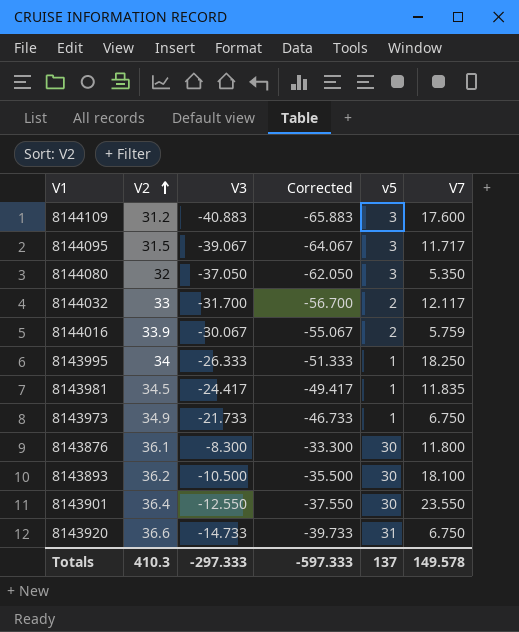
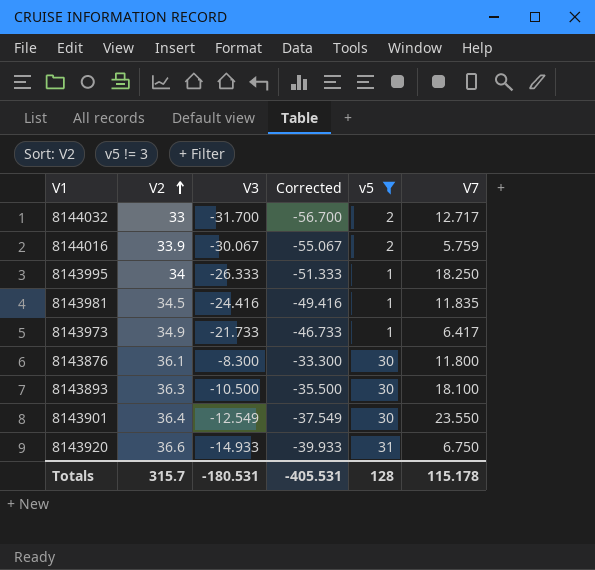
filter: none -> v5 != 3
8144032 | V7: 12.117 -> 12.717
8143981 | V3: -24.417 -> -24.416
8143981 | Corrected: -49.417 -> -49.416
8143973 | V7: 6.750 -> 6.417
8143893 | V2: 36.2 -> 36.3
8143901 | V3: -12.550 -> -12.549
8143901 | Corrected: -37.550 -> -37.549
8143920 | V3: -14.733 -> -14.933
8143920 | Corrected: -39.733 -> -39.933
Totals | V2: 410.3 -> 315.7
Totals | V3: -297.333 -> -180.531
Totals | Corrected: -597.333 -> -405.531
Totals | v5: 137 -> 128
Totals | V7: 149.578 -> 115.178

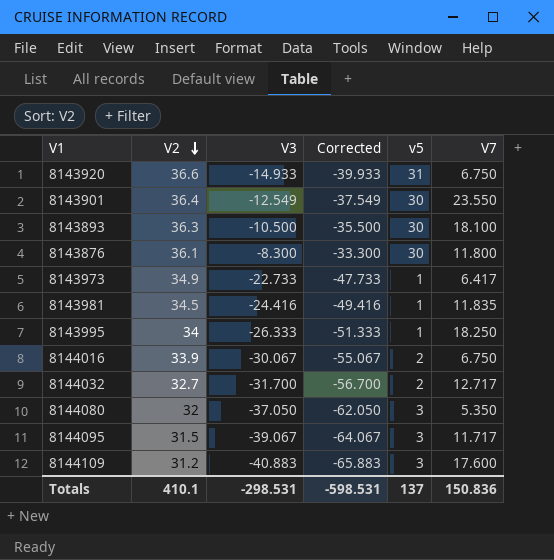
filter: v5 != 3 -> none
row order: V2 ascending -> V2 descending
8143973 | V3: -21.733 -> -22.733
8143973 | Corrected: -46.733 -> -47.733
8144016 | V7: 5.759 -> 6.750
8144032 | V2: 33 -> 32.7
Totals | V2: 315.7 -> 410.1
Totals | V3: -180.531 -> -298.531
Totals | Corrected: -405.531 -> -598.531
Totals | v5: 128 -> 137
Totals | V7: 115.178 -> 150.836

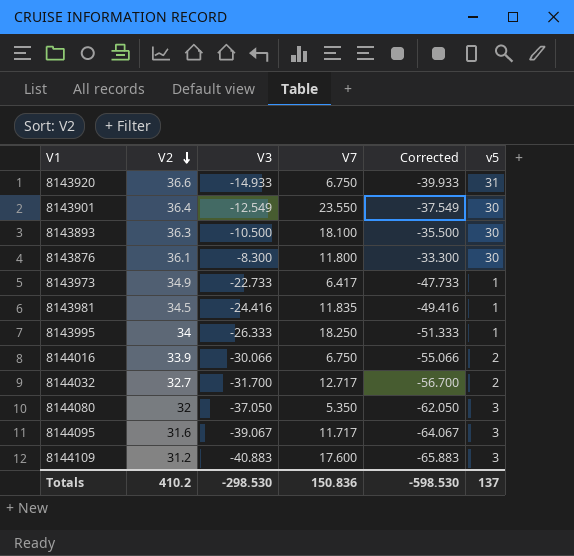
column V7 | position: 6 -> 4
8144016 | V3: -30.067 -> -30.066
8144016 | Corrected: -55.067 -> -55.066
8144095 | V2: 31.5 -> 31.6
Totals | V2: 410.1 -> 410.2
Totals | V3: -298.531 -> -298.530
Totals | Corrected: -598.531 -> -598.530

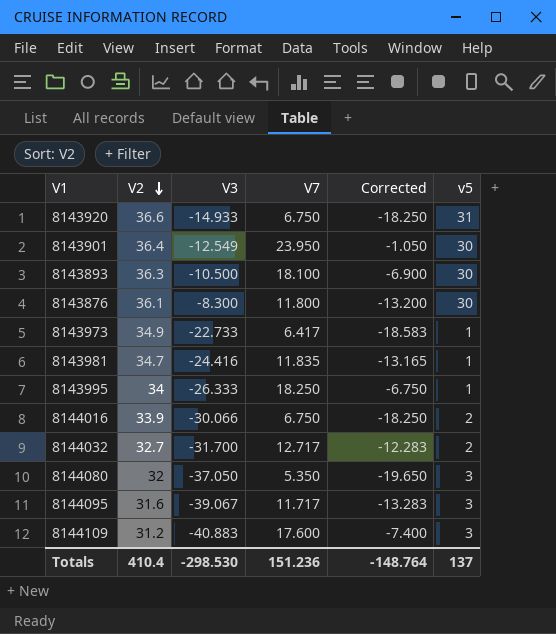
column Corrected | formula: [V3] - 25 -> [V7] - 25
8143901 | V7: 23.550 -> 23.950
8143981 | V2: 34.5 -> 34.7
Totals | V2: 410.2 -> 410.4
Totals | V7: 150.836 -> 151.236
Totals | Corrected: -598.530 -> -148.764

